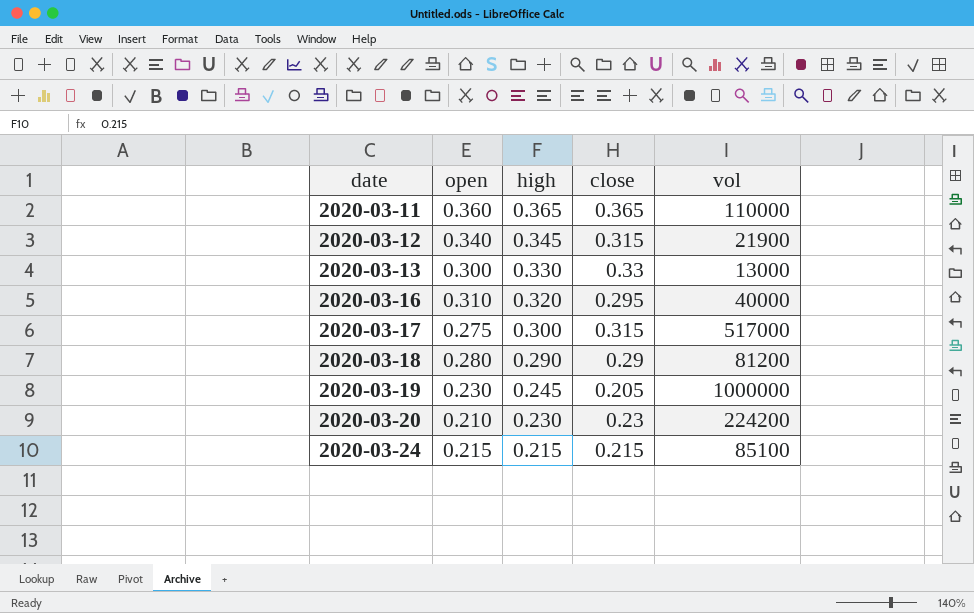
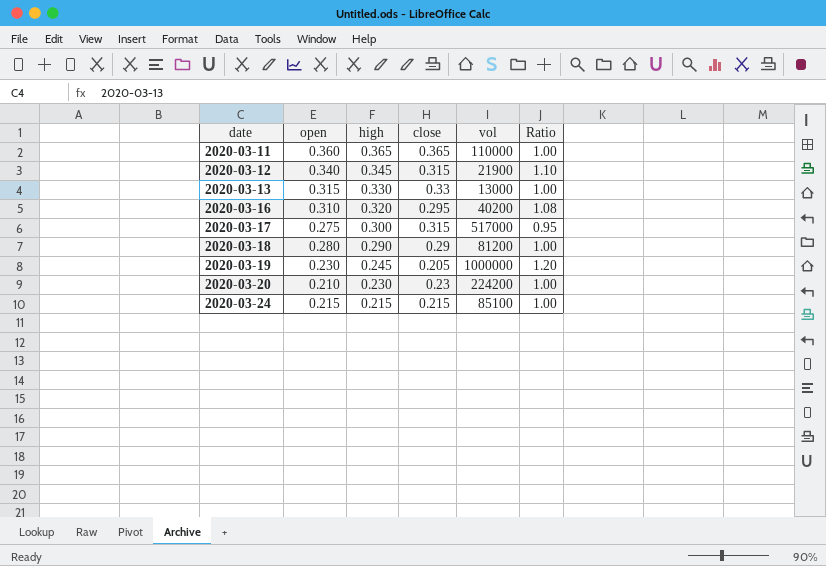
column Ratio | formula: none -> [high] / [close]
2020-03-13 | open: 0.300 -> 0.315
2020-03-16 | vol: 40000 -> 40200

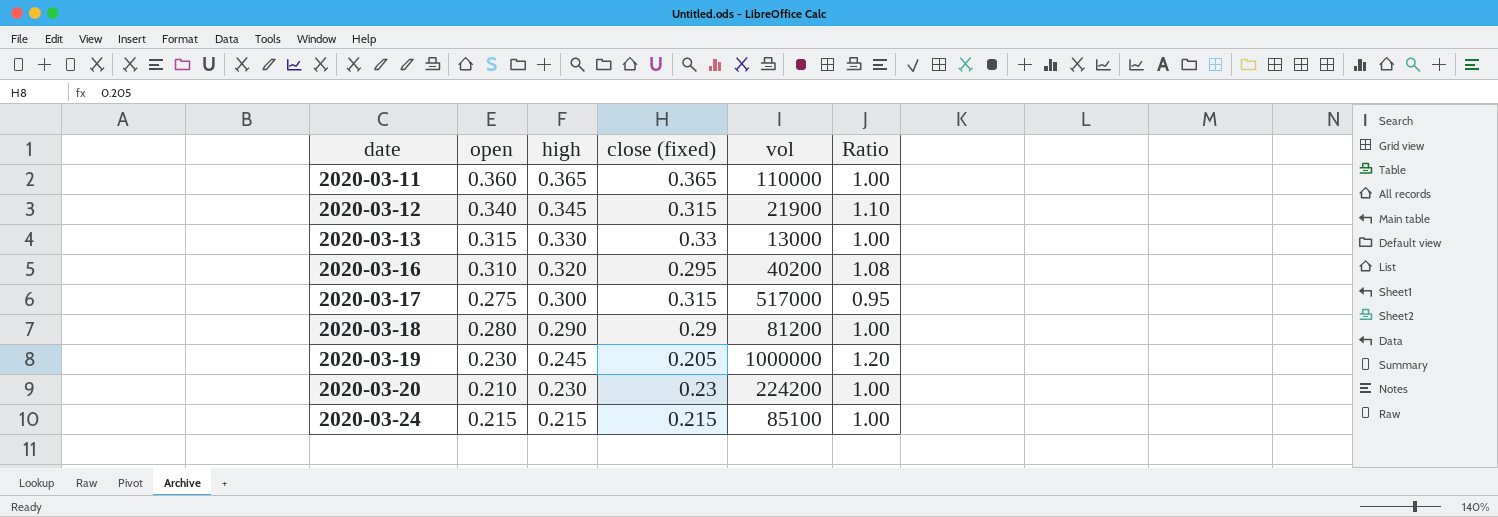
column name: close -> close (fixed)

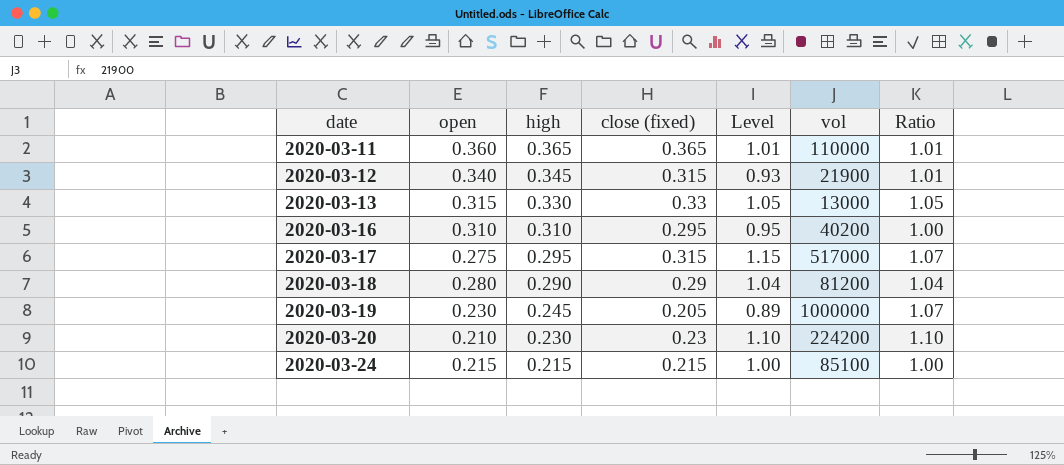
column Level | formula: none -> [close (fixed)] / [open]
column Ratio | formula: [high] / [close (fixed)] -> [high] / [open]
2020-03-16 | high: 0.320 -> 0.310
2020-03-17 | high: 0.300 -> 0.295

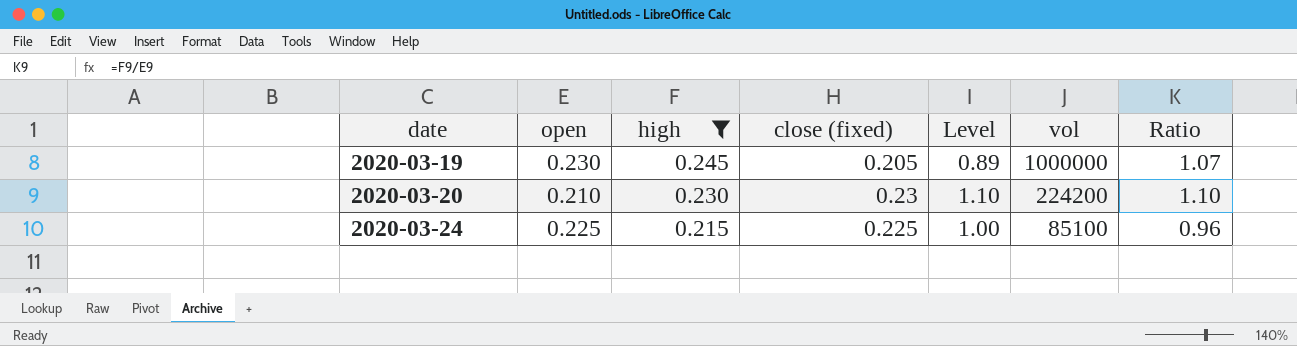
filter: none -> high <= 0.245
2020-03-24 | open: 0.215 -> 0.225
2020-03-24 | close (fixed): 0.215 -> 0.225
2020-03-24 | Ratio: 1.00 -> 0.96

